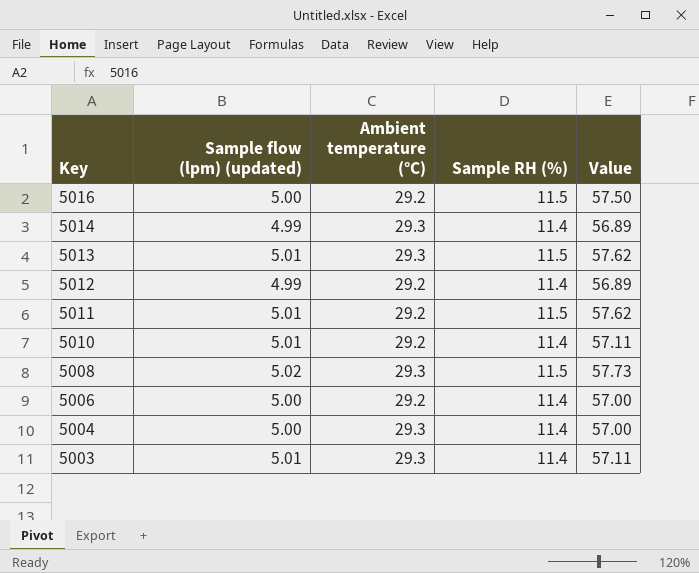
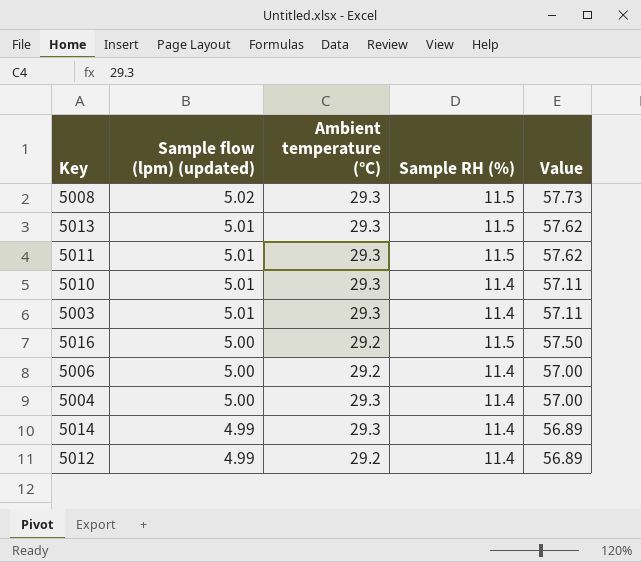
row order: Key descending -> Sample flow (lpm) (updated) descending
5011 | Ambient temperature (°C): 29.2 -> 29.3
5010 | Ambient temperature (°C): 29.2 -> 29.3

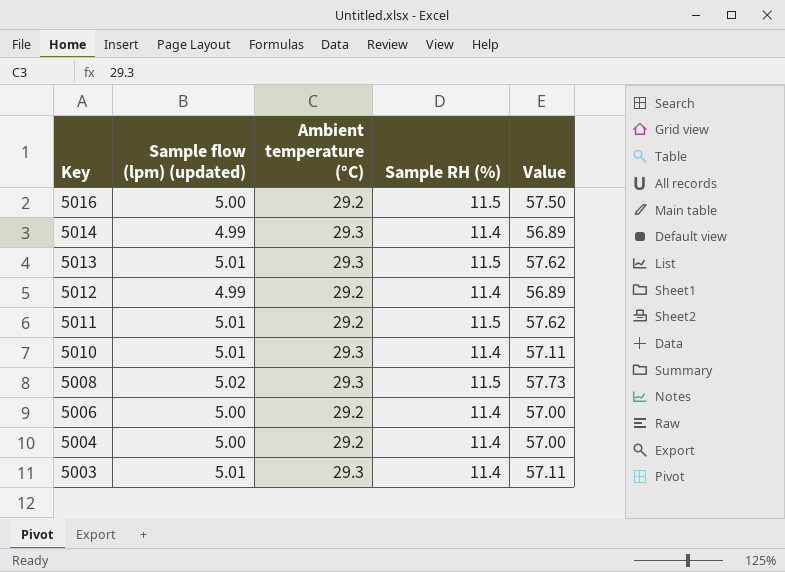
row order: Sample flow (lpm) (updated) descending -> Key descending
5011 | Ambient temperature (°C): 29.3 -> 29.2
5004 | Ambient temperature (°C): 29.3 -> 29.2

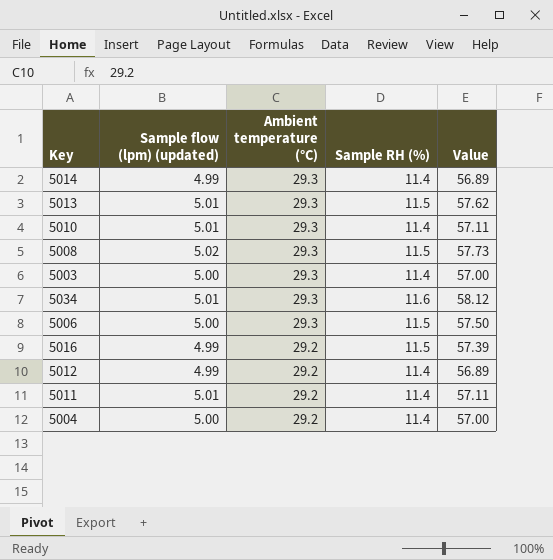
row order: Key descending -> Ambient temperature (°C) descending
5003 | Sample flow (lpm) (updated): 5.01 -> 5.00
5003 | Value: 57.11 -> 57.00
row 5034: none -> 5.01 | 29.3 | 11.6 | 58.12
5006 | Ambient temperature (°C): 29.2 -> 29.3
5006 | Sample RH (%): 11.4 -> 11.5
5006 | Value: 57.00 -> 57.50
5016 | Sample flow (lpm) (updated): 5.00 -> 4.99
5016 | Value: 57.50 -> 57.39
5011 | Sample RH (%): 11.5 -> 11.4
5011 | Value: 57.62 -> 57.11

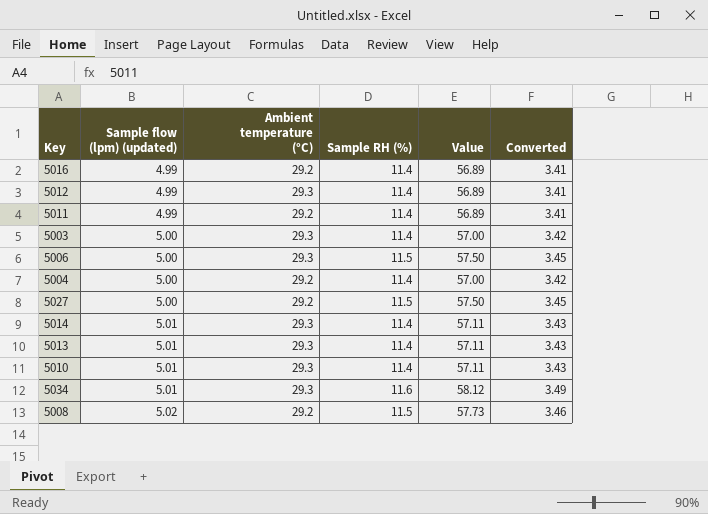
row order: Ambient temperature (°C) descending -> Sample flow (lpm) (updated) ascending
column Converted | formula: none -> [Value] * 0.06
5016 | Sample RH (%): 11.5 -> 11.4
5016 | Value: 57.39 -> 56.89
5012 | Ambient temperature (°C): 29.2 -> 29.3
5011 | Sample flow (lpm) (updated): 5.01 -> 4.99
5011 | Value: 57.11 -> 56.89
row 5027: none -> 5.00 | 29.2 | 11.5 | 57.50 | 3.45
5014 | Sample flow (lpm) (updated): 4.99 -> 5.01
5014 | Value: 56.89 -> 57.11
5013 | Sample RH (%): 11.5 -> 11.4
5013 | Value: 57.62 -> 57.11
5008 | Ambient temperature (°C): 29.3 -> 29.2

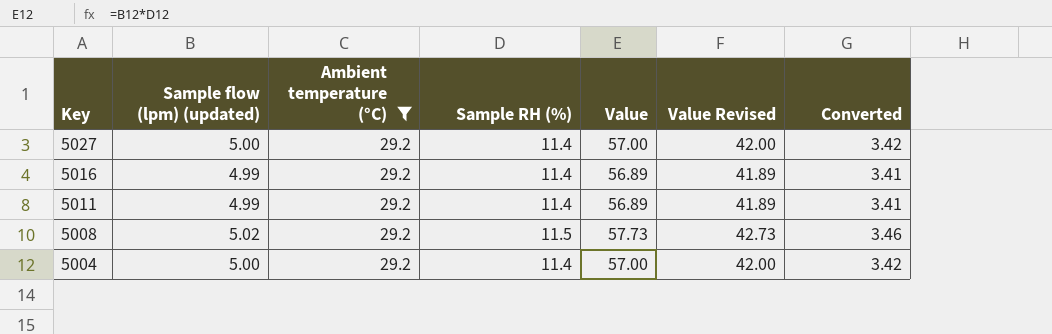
filter: none -> Ambient temperature (°C) = 29.2
row order: Sample flow (lpm) (updated) ascending -> Key descending
column Value Revised | formula: none -> [Value] - 15
5027 | Sample RH (%): 11.5 -> 11.4
5027 | Value: 57.50 -> 57.00
5027 | Converted: 3.45 -> 3.42

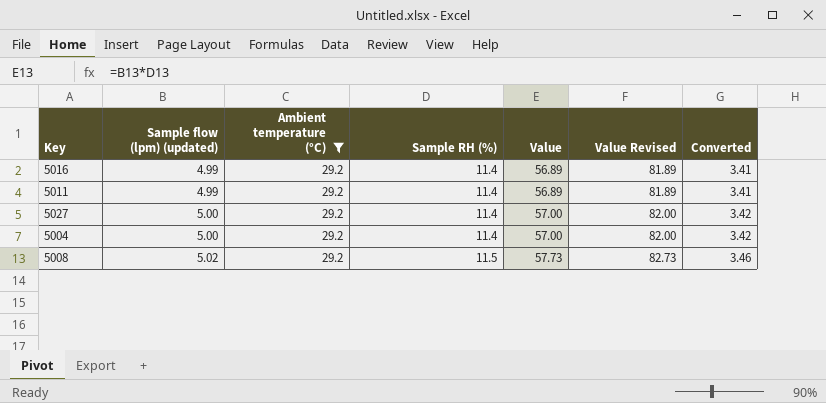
row order: Key descending -> Sample flow (lpm) (updated) ascending
column Value Revised | formula: [Value] - 15 -> [Value] + 25

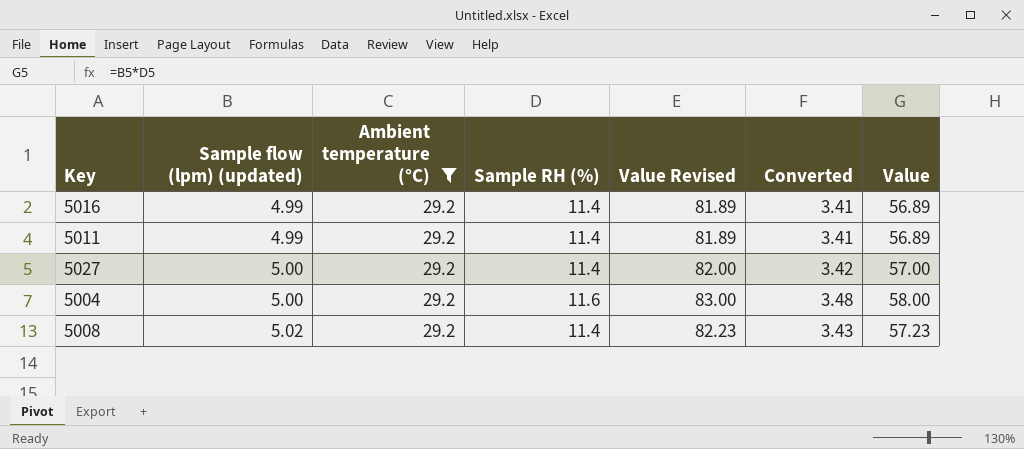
column Value | position: 5 -> 7
5004 | Sample RH (%): 11.4 -> 11.6
5004 | Value Revised: 82.00 -> 83.00
5004 | Converted: 3.42 -> 3.48
5004 | Value: 57.00 -> 58.00
5008 | Sample RH (%): 11.5 -> 11.4
5008 | Value Revised: 82.73 -> 82.23
5008 | Converted: 3.46 -> 3.43
5008 | Value: 57.73 -> 57.23

